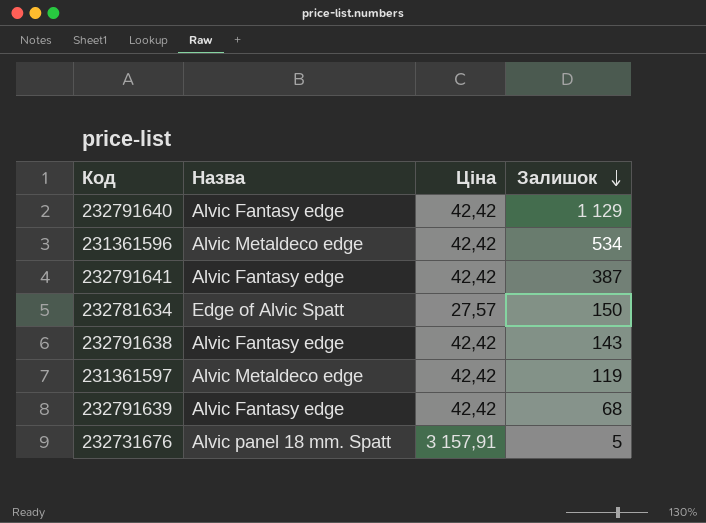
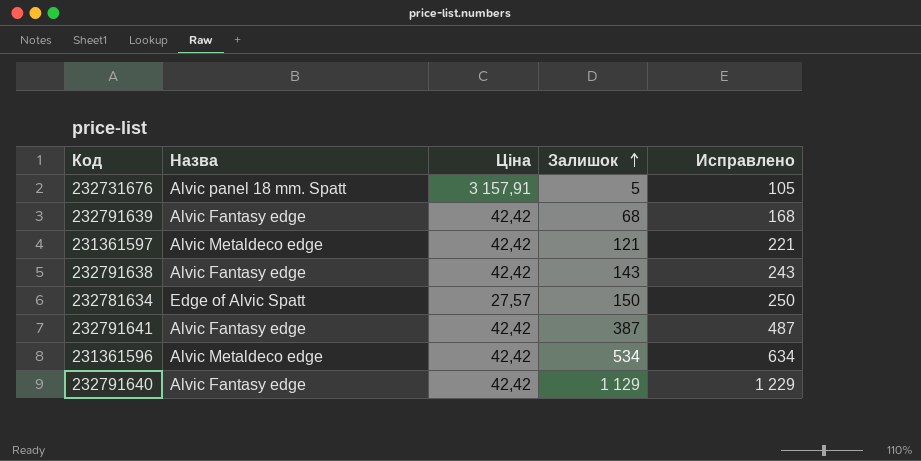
row order: Залишок descending -> Залишок ascending
column Исправлено | formula: none -> [Залишок] + 100
231361597 | Залишок: 119 -> 121

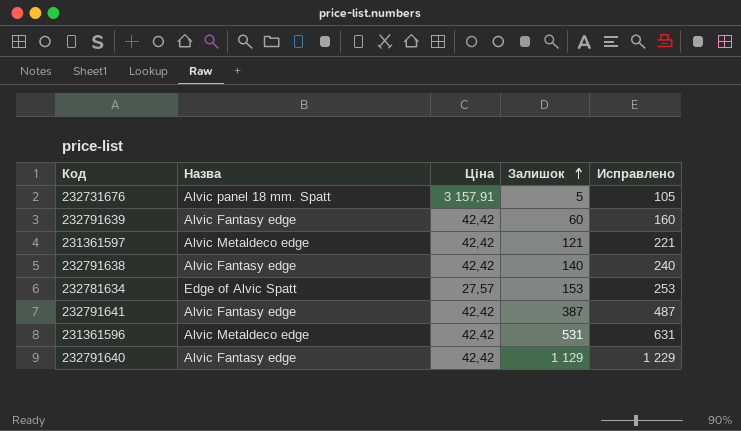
232791639 | Залишок: 68 -> 60
232791639 | Исправлено: 168 -> 160
232791638 | Залишок: 143 -> 140
232791638 | Исправлено: 243 -> 240
232781634 | Залишок: 150 -> 153
232781634 | Исправлено: 250 -> 253
231361596 | Залишок: 534 -> 531
231361596 | Исправлено: 634 -> 631

